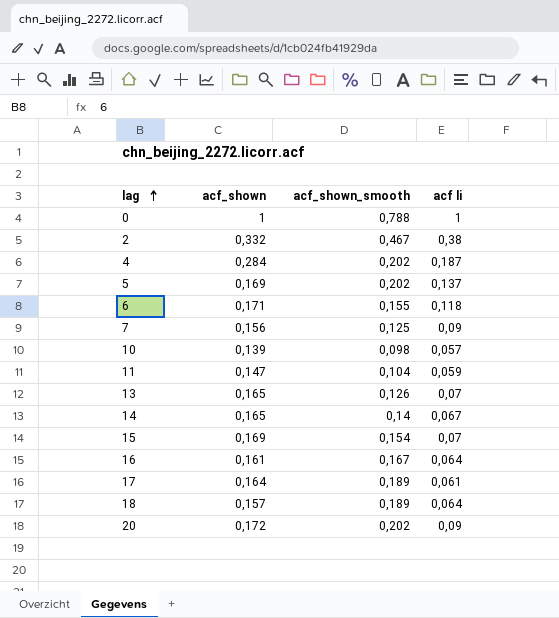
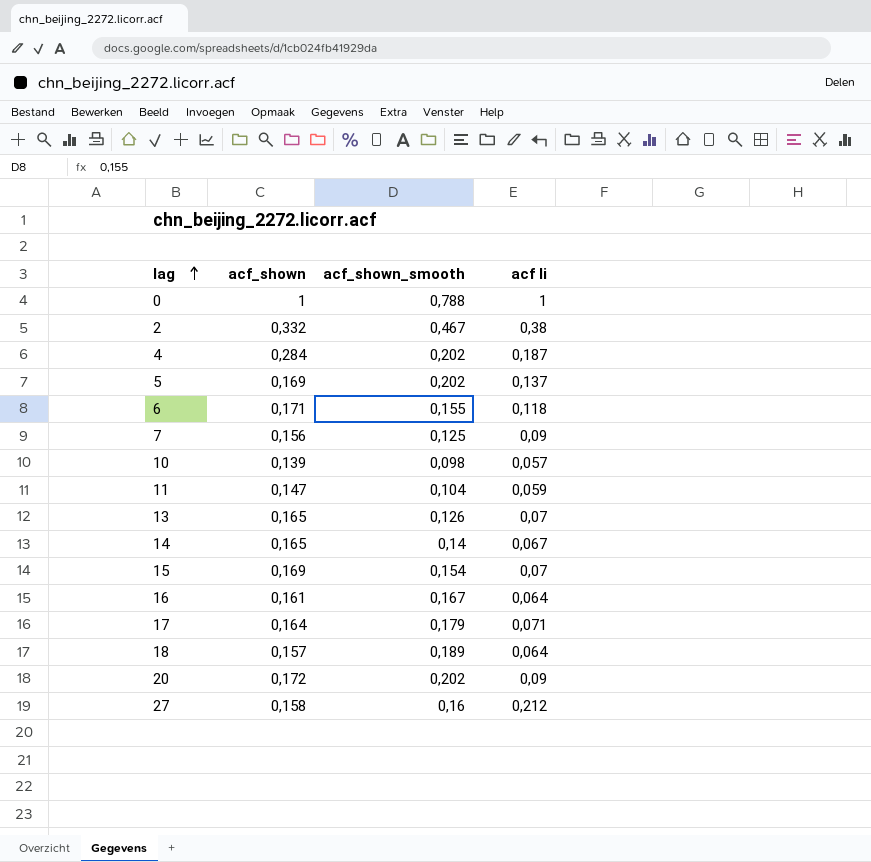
17 | acf_shown_smooth: 0,189 -> 0,179
17 | acf li: 0,061 -> 0,071
row 27: none -> 0,158 | 0,16 | 0,212

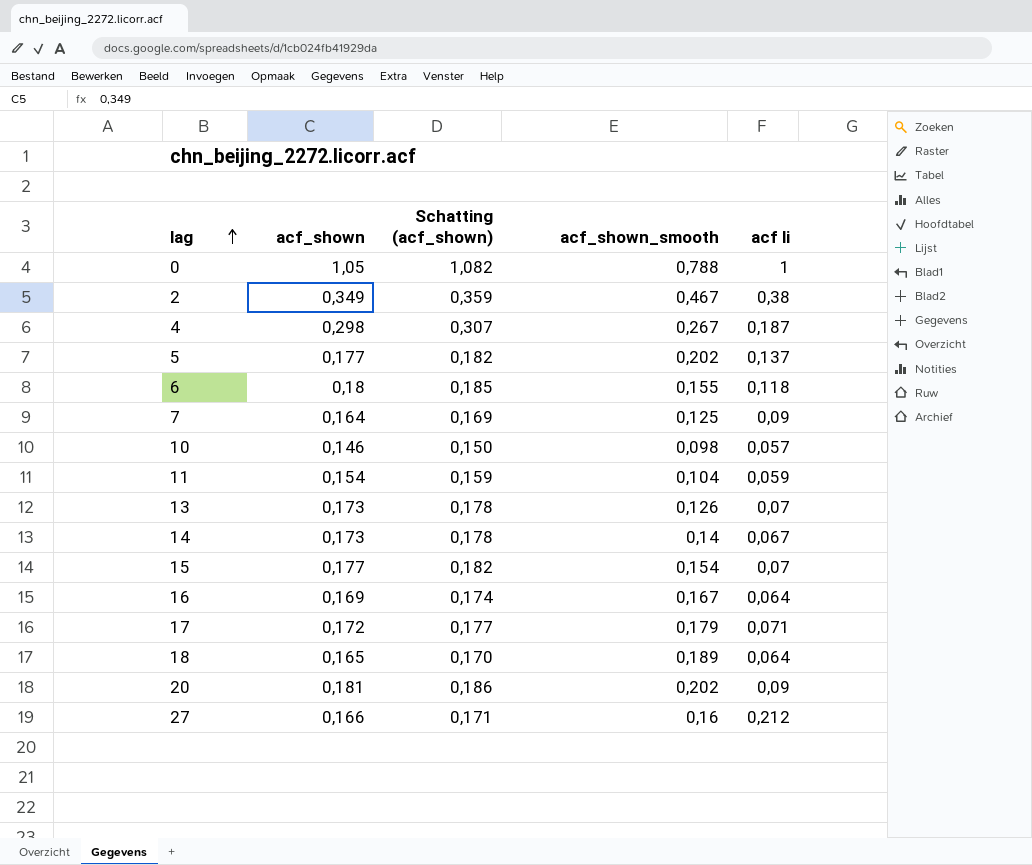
column Schatting (acf_shown) | formula: none -> [acf_shown] * 1,03
0 | acf_shown: 1 -> 1,05
2 | acf_shown: 0,332 -> 0,349
4 | acf_shown: 0,284 -> 0,298
4 | acf_shown_smooth: 0,202 -> 0,267
5 | acf_shown: 0,169 -> 0,177
6 | acf_shown: 0,171 -> 0,18
7 | acf_shown: 0,156 -> 0,164
10 | acf_shown: 0,139 -> 0,146
11 | acf_shown: 0,147 -> 0,154
13 | acf_shown: 0,165 -> 0,173
14 | acf_shown: 0,165 -> 0,173
15 | acf_shown: 0,169 -> 0,177
16 | acf_shown: 0,161 -> 0,169
17 | acf_shown: 0,164 -> 0,172
18 | acf_shown: 0,157 -> 0,165
20 | acf_shown: 0,172 -> 0,181
27 | acf_shown: 0,158 -> 0,166

